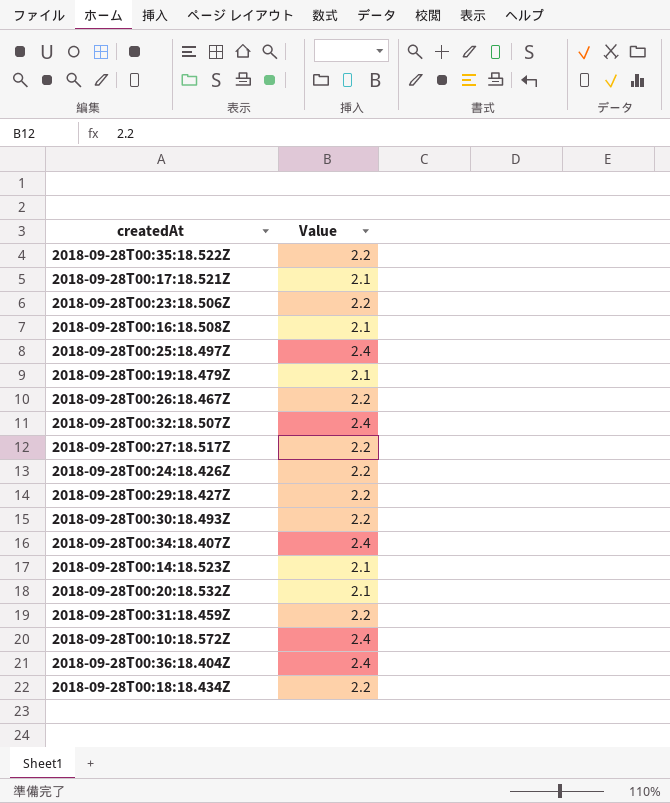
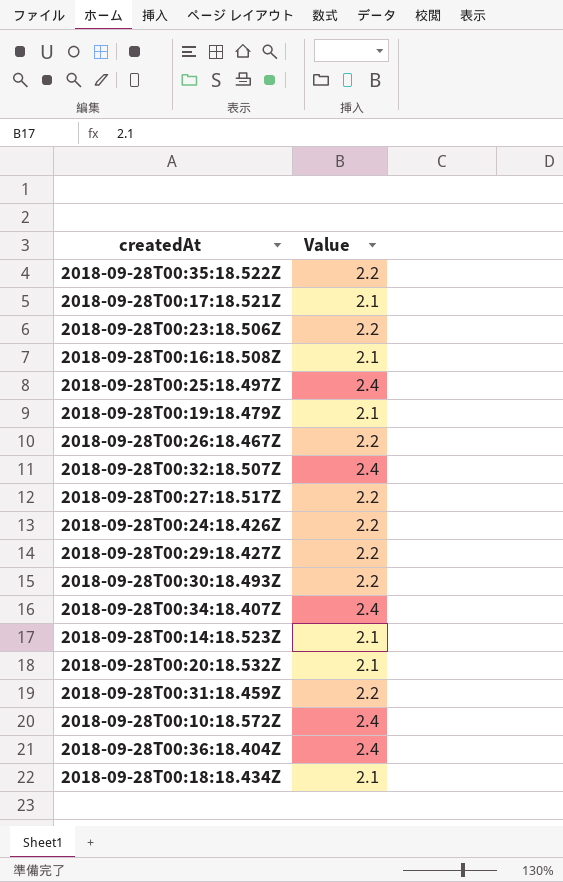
2018-09-28T00:18:18.434Z | Value: 2.2 -> 2.1

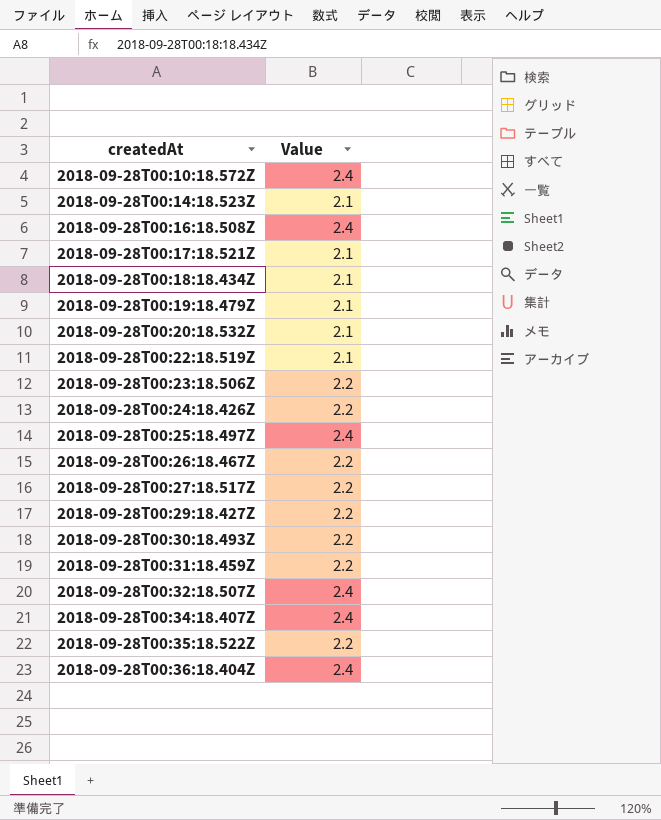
row order: none -> createdAt ascending
2018-09-28T00:16:18.508Z | Value: 2.1 -> 2.4
row 2018-09-28T00:22:18.519Z: none -> 2.1

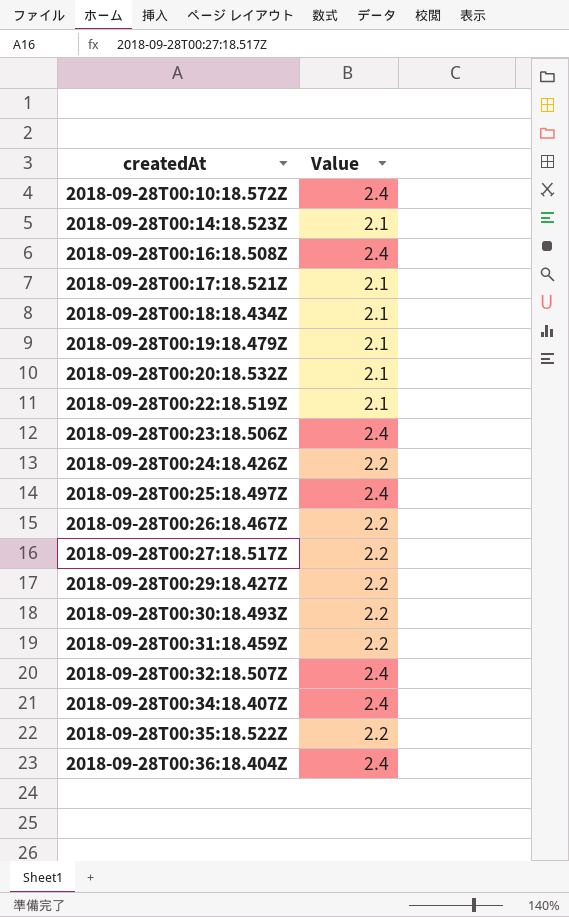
2018-09-28T00:23:18.506Z | Value: 2.2 -> 2.4

